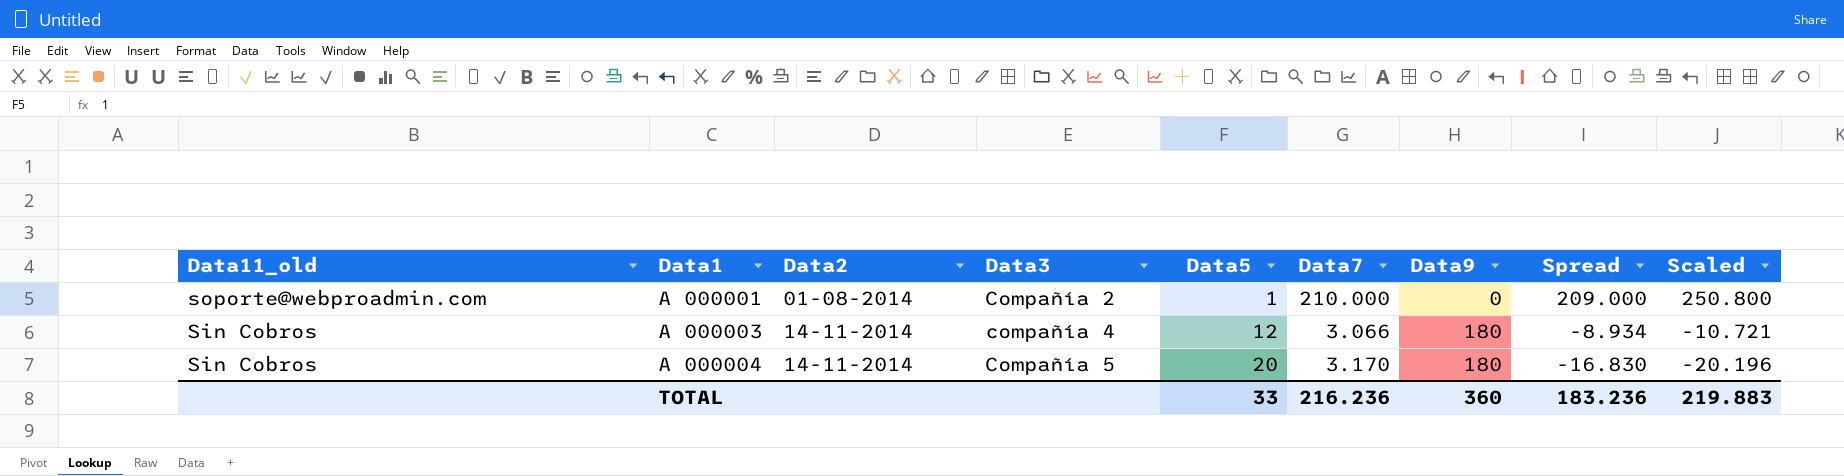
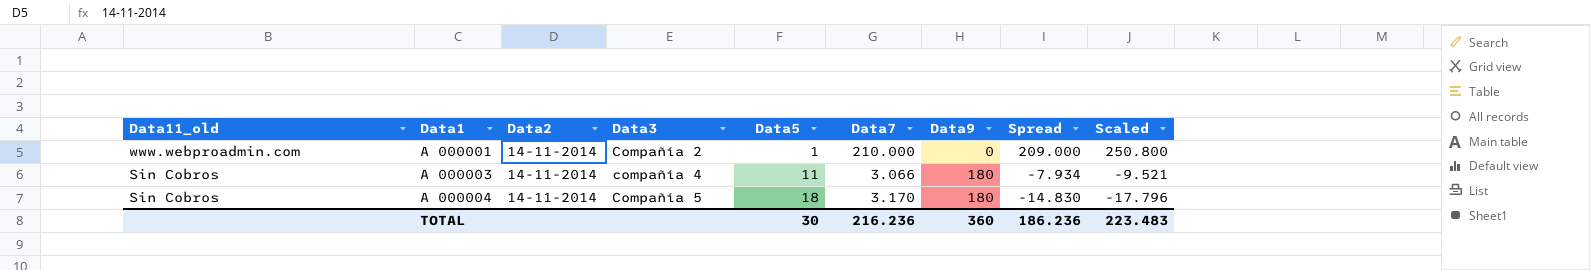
A 000001 | Data11_old: soporte@webproadmin.com -> www.webproadmin.com
A 000001 | Data2: 01-08-2014 -> 14-11-2014
A 000003 | Data5: 12 -> 11
A 000003 | Spread: -8.934 -> -7.934
A 000003 | Scaled: -10.721 -> -9.521
A 000004 | Data5: 20 -> 18
A 000004 | Spread: -16.830 -> -14.830
A 000004 | Scaled: -20.196 -> -17.796
TOTAL | Data5: 33 -> 30
TOTAL | Spread: 183.236 -> 186.236
TOTAL | Scaled: 219.883 -> 223.483

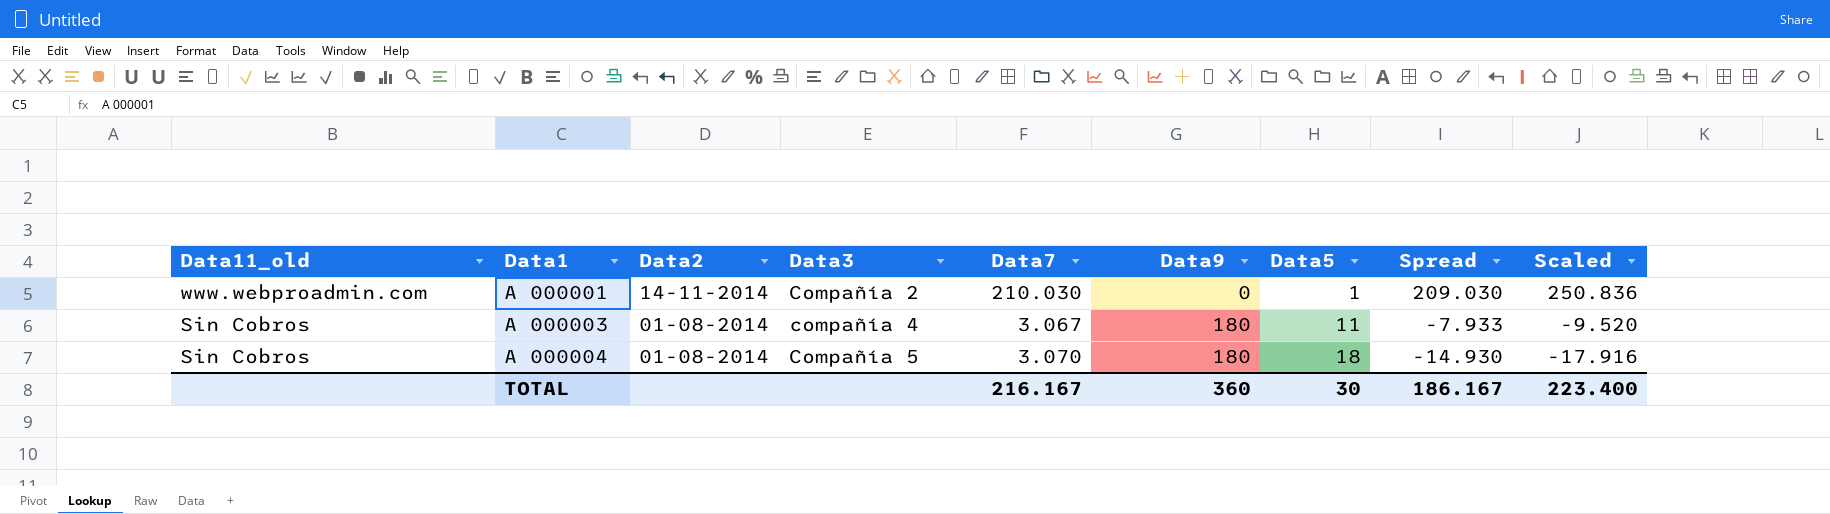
column Data5 | position: 5 -> 7
A 000001 | Data7: 210.000 -> 210.030
A 000001 | Spread: 209.000 -> 209.030
A 000001 | Scaled: 250.800 -> 250.836
A 000003 | Data2: 14-11-2014 -> 01-08-2014
A 000003 | Data7: 3.066 -> 3.067
A 000003 | Spread: -7.934 -> -7.933
A 000003 | Scaled: -9.521 -> -9.520
A 000004 | Data2: 14-11-2014 -> 01-08-2014
A 000004 | Data7: 3.170 -> 3.070
A 000004 | Spread: -14.830 -> -14.930
A 000004 | Scaled: -17.796 -> -17.916
TOTAL | Data7: 216.236 -> 216.167
TOTAL | Spread: 186.236 -> 186.167
TOTAL | Scaled: 223.483 -> 223.400

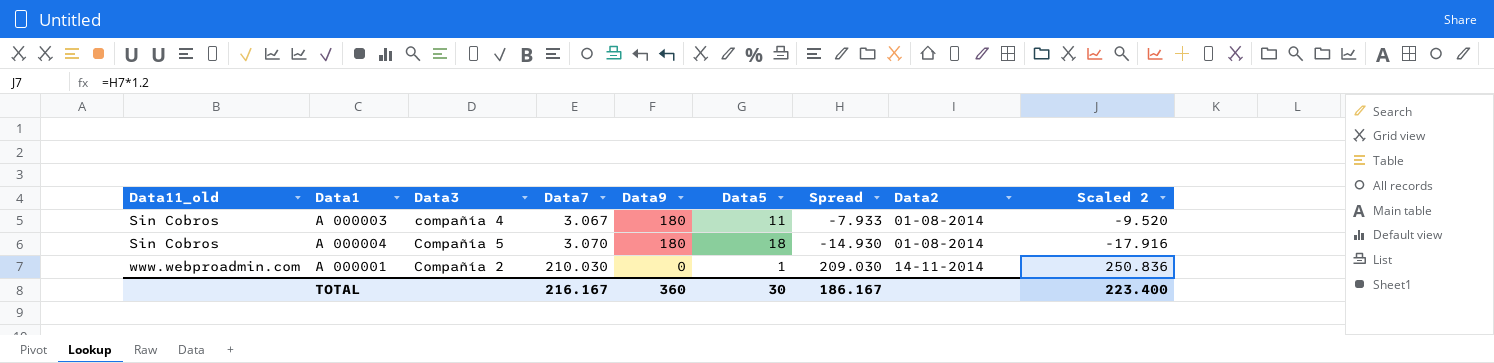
row order: Data11_old descending -> Data11_old ascending
column Data2 | position: 3 -> 8
column name: Scaled -> Scaled 2

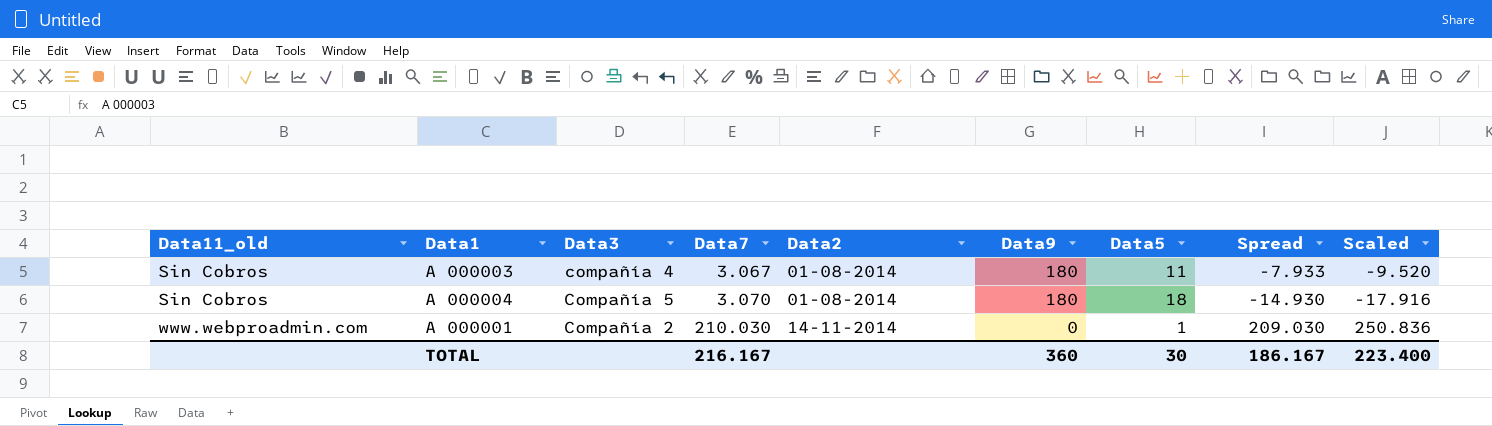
column Data2 | position: 8 -> 5
column name: Scaled 2 -> Scaled

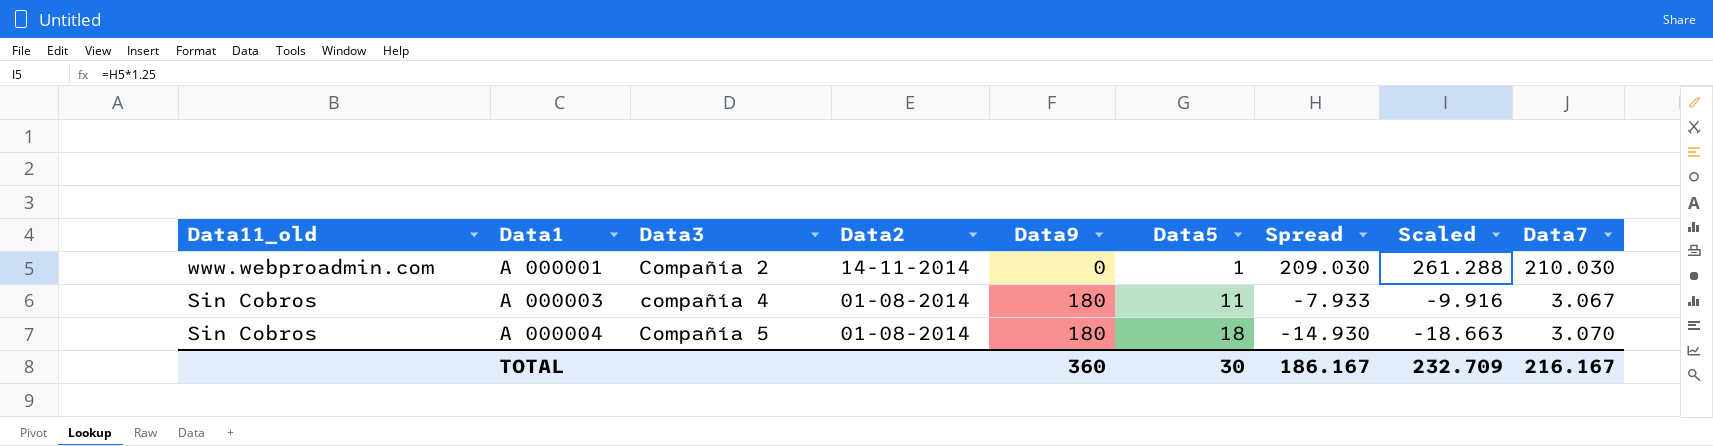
row order: Data11_old ascending -> Data11_old descending
column Scaled | formula: [Spread] * 1.2 -> [Spread] * 1.25
column Data7 | position: 4 -> 9
TOTAL | Scaled: 223.400 -> 232.709

